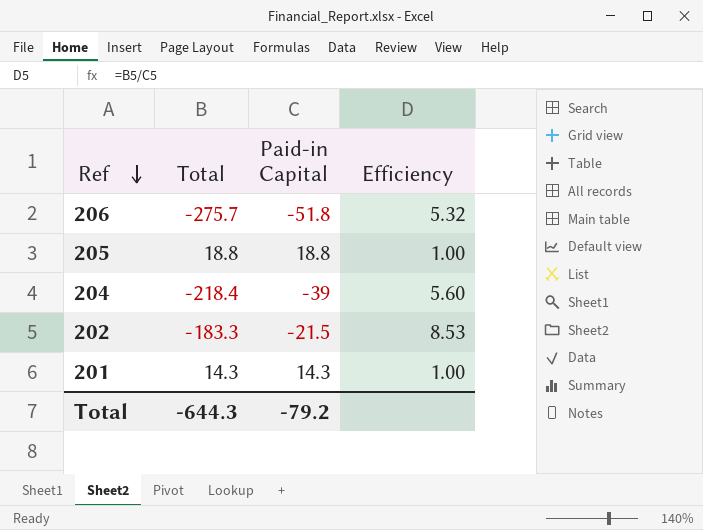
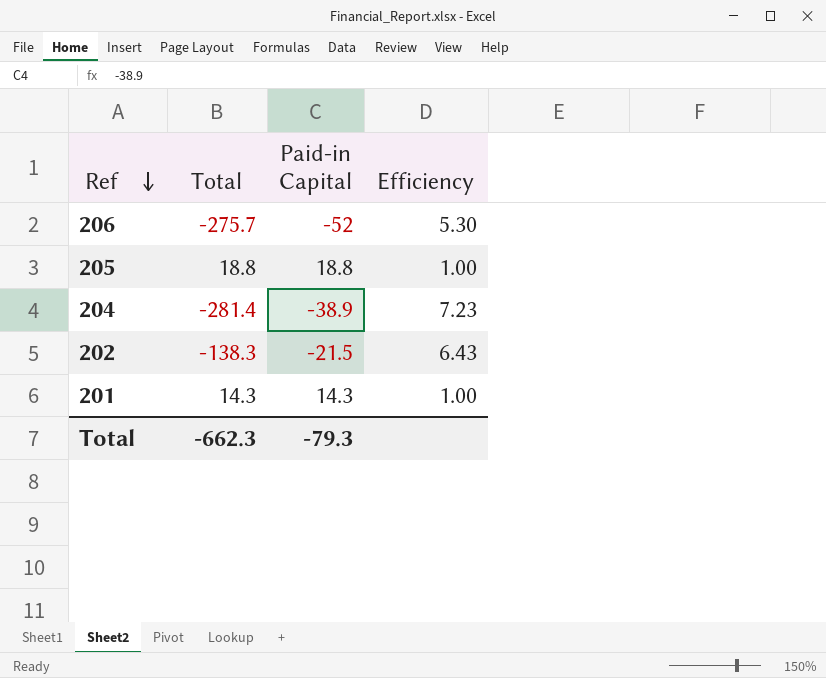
206 | Paid-in Capital: -51.8 -> -52
206 | Efficiency: 5.32 -> 5.30
204 | Total: -218.4 -> -281.4
204 | Paid-in Capital: -39 -> -38.9
204 | Efficiency: 5.60 -> 7.23
202 | Total: -183.3 -> -138.3
202 | Efficiency: 8.53 -> 6.43
Total | Total: -644.3 -> -662.3
Total | Paid-in Capital: -79.2 -> -79.3

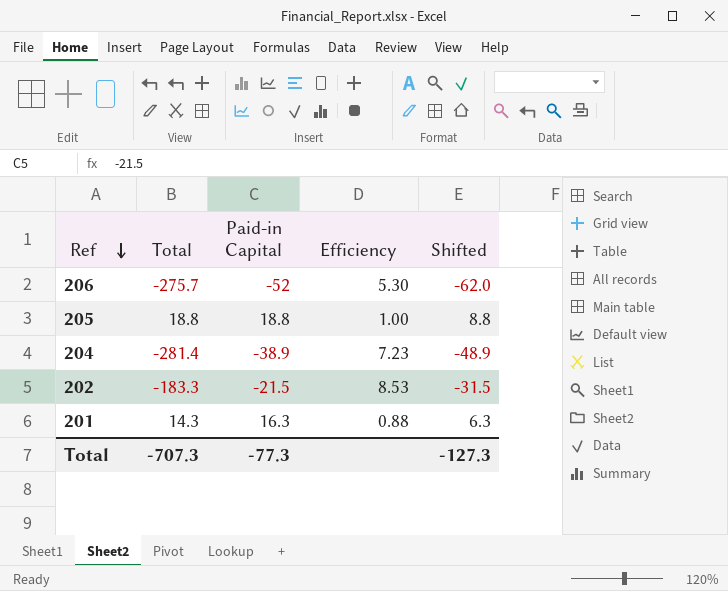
column Shifted | formula: none -> [Paid-in Capital] - 10
202 | Total: -138.3 -> -183.3
202 | Efficiency: 6.43 -> 8.53
201 | Paid-in Capital: 14.3 -> 16.3
201 | Efficiency: 1.00 -> 0.88
Total | Total: -662.3 -> -707.3
Total | Paid-in Capital: -79.3 -> -77.3

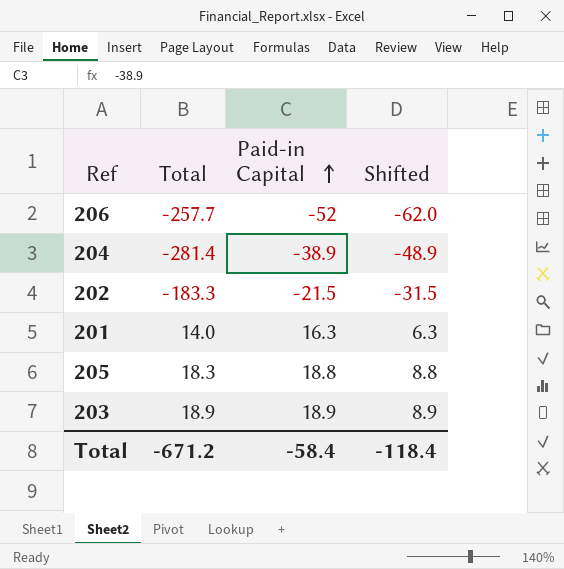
row order: Ref descending -> Paid-in Capital ascending
column Efficiency | formula: [Total] / [Paid-in Capital] -> none
206 | Total: -275.7 -> -257.7
201 | Total: 14.3 -> 14.0
205 | Total: 18.8 -> 18.3
row 203: none -> 18.9 | 18.9 | 8.9
Total | Total: -707.3 -> -671.2
Total | Paid-in Capital: -77.3 -> -58.4
Total | Shifted: -127.3 -> -118.4

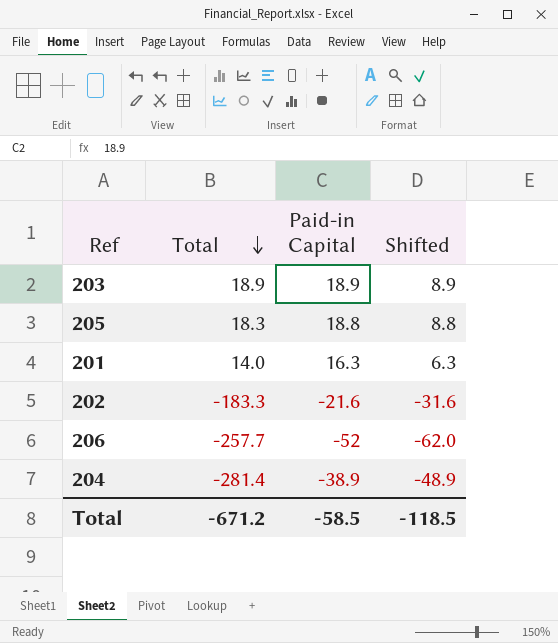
row order: Paid-in Capital ascending -> Total descending
202 | Paid-in Capital: -21.5 -> -21.6
202 | Shifted: -31.5 -> -31.6
Total | Paid-in Capital: -58.4 -> -58.5
Total | Shifted: -118.4 -> -118.5

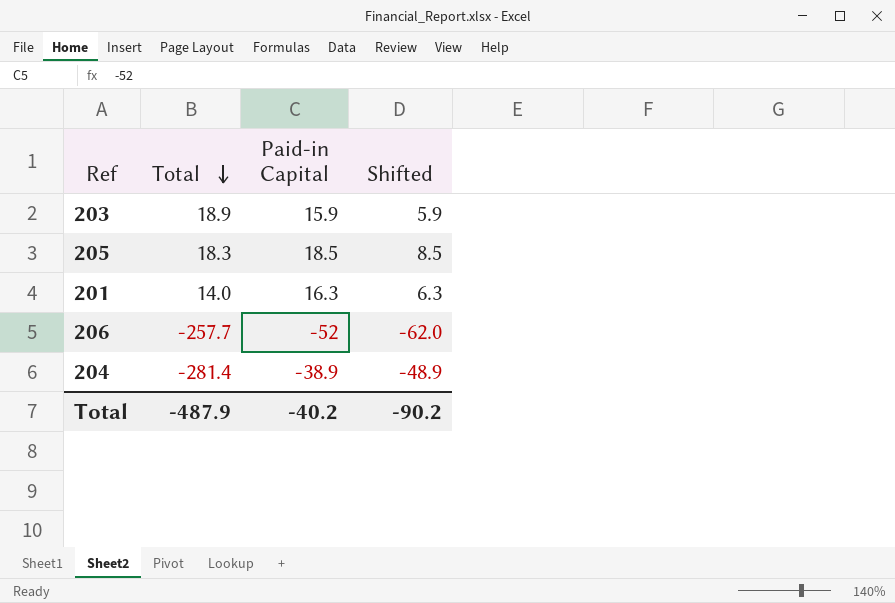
row 202: -183.3 | -21.6 | -31.6 -> none
203 | Paid-in Capital: 18.9 -> 15.9
203 | Shifted: 8.9 -> 5.9
205 | Paid-in Capital: 18.8 -> 18.5
205 | Shifted: 8.8 -> 8.5
Total | Total: -671.2 -> -487.9
Total | Paid-in Capital: -58.5 -> -40.2
Total | Shifted: -118.5 -> -90.2

